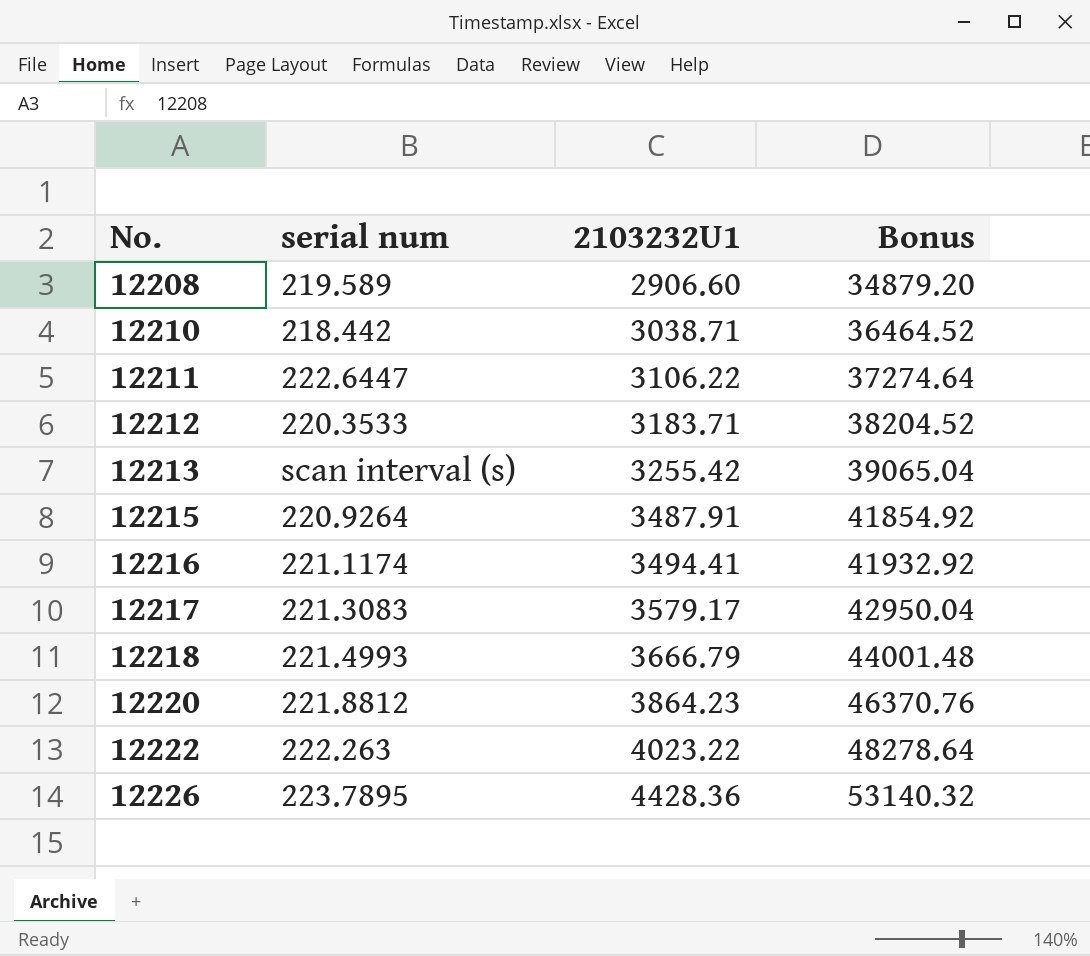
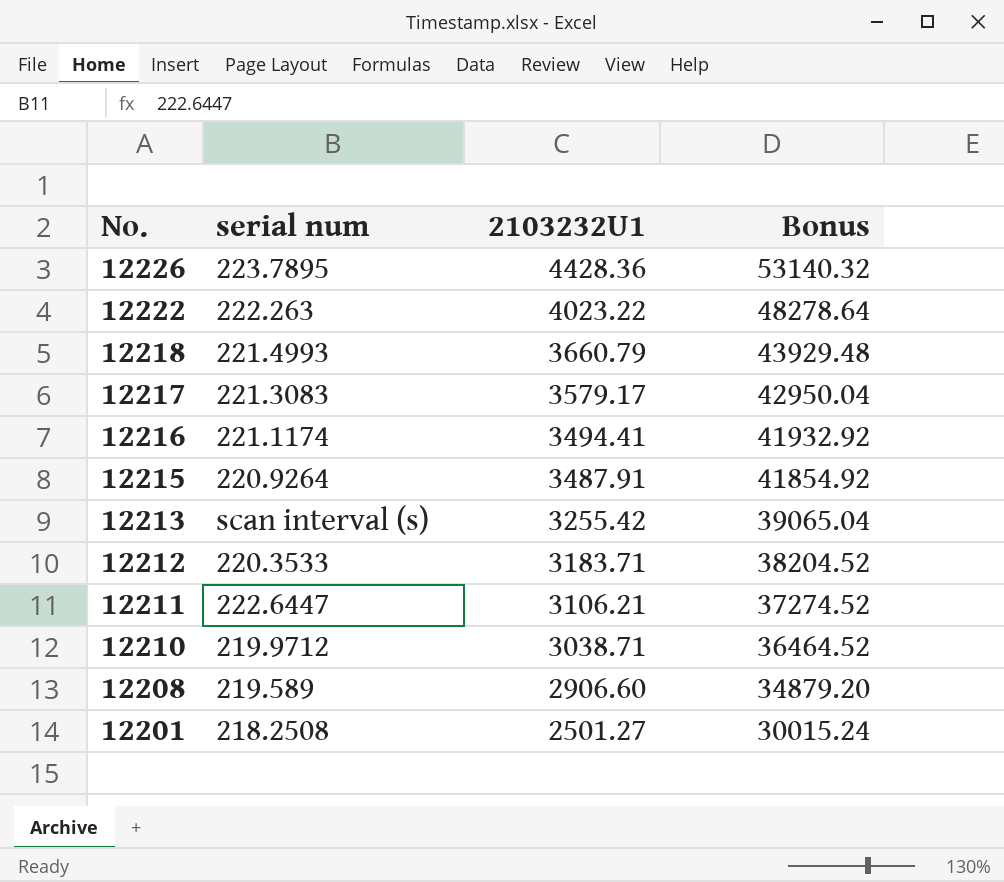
row order: No. ascending -> No. descending
row 12220: 221.8812 | 3864.23 | 46370.76 -> none
12218 | 2103232U1: 3666.79 -> 3660.79
12218 | Bonus: 44001.48 -> 43929.48
12211 | 2103232U1: 3106.22 -> 3106.21
12211 | Bonus: 37274.64 -> 37274.52
12210 | serial num: 218.442 -> 219.9712
row 12201: none -> 218.2508 | 2501.27 | 30015.24

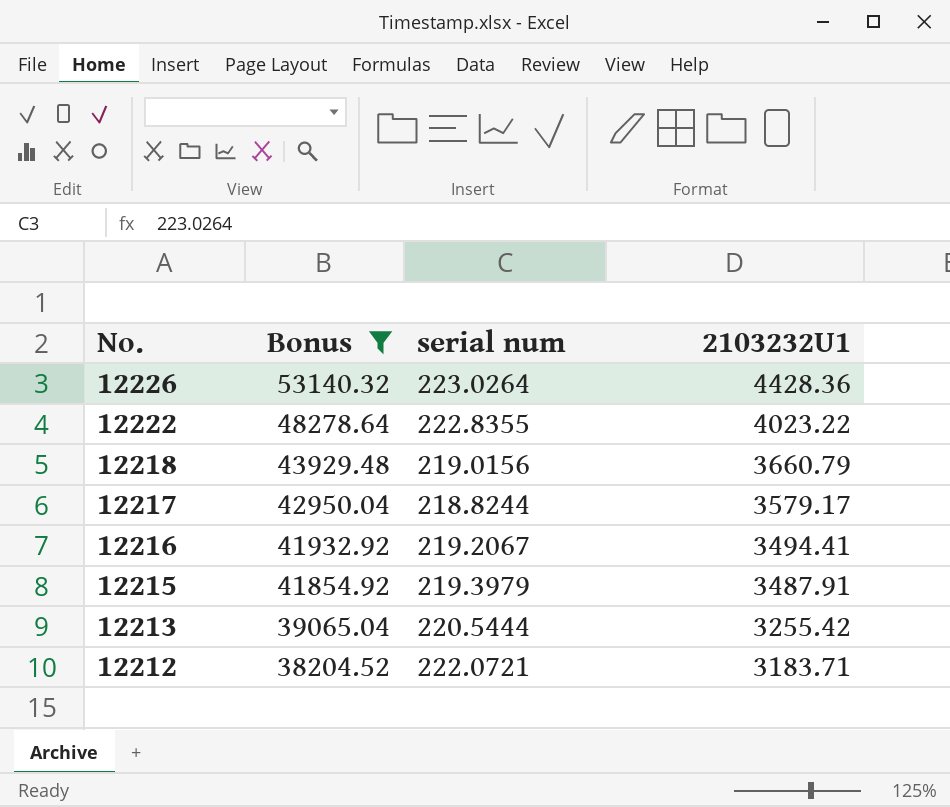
filter: none -> Bonus >= 38204.52
column Bonus | position: 4 -> 2
12226 | serial num: 223.7895 -> 223.0264
12222 | serial num: 222.263 -> 222.8355
12218 | serial num: 221.4993 -> 219.0156
12217 | serial num: 221.3083 -> 218.8244
12216 | serial num: 221.1174 -> 219.2067
12215 | serial num: 220.9264 -> 219.3979
12213 | serial num: scan interval (s) -> 220.5444
12212 | serial num: 220.3533 -> 222.0721

